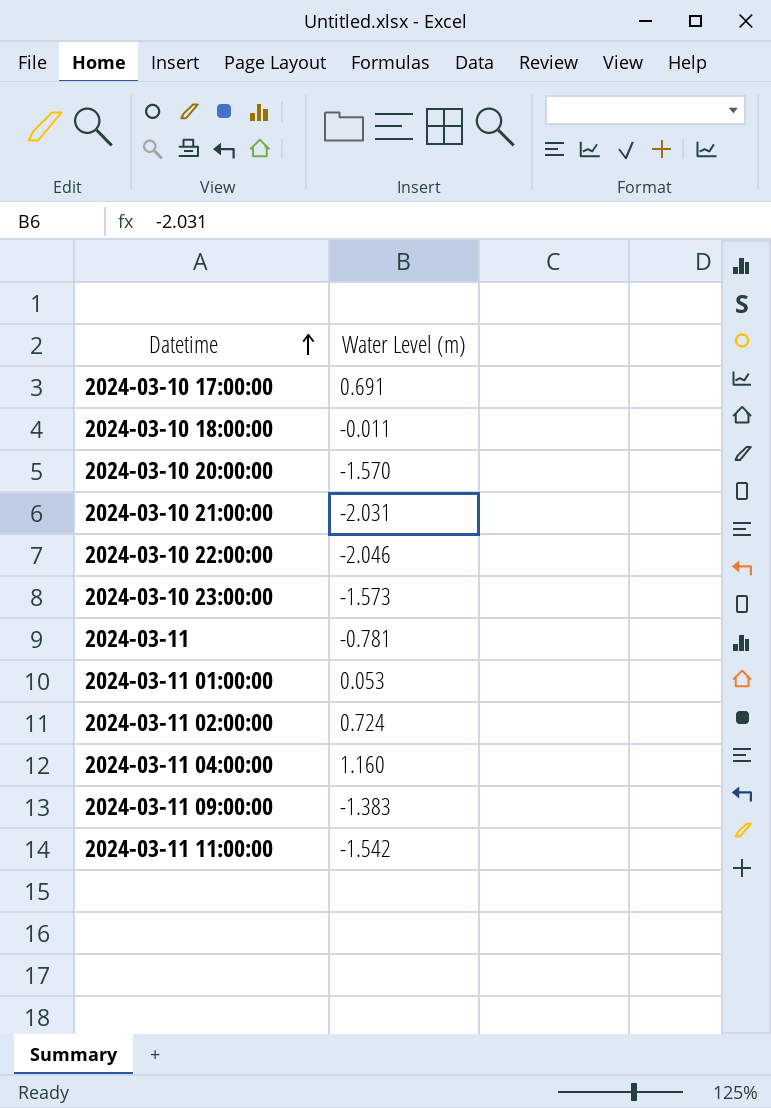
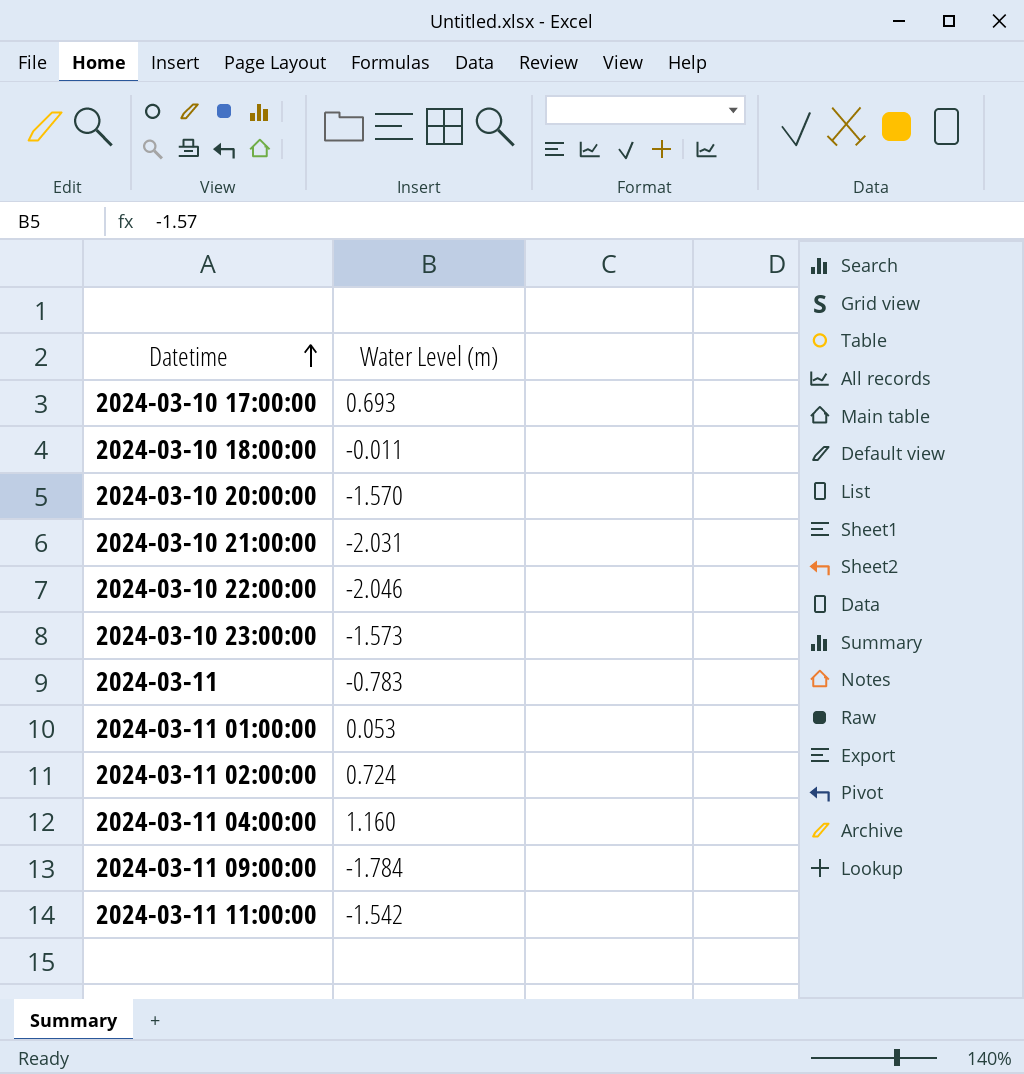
2024-03-10 17:00:00 | Water Level (m): 0.691 -> 0.693
2024-03-11 | Water Level (m): -0.781 -> -0.783
2024-03-11 09:00:00 | Water Level (m): -1.383 -> -1.784

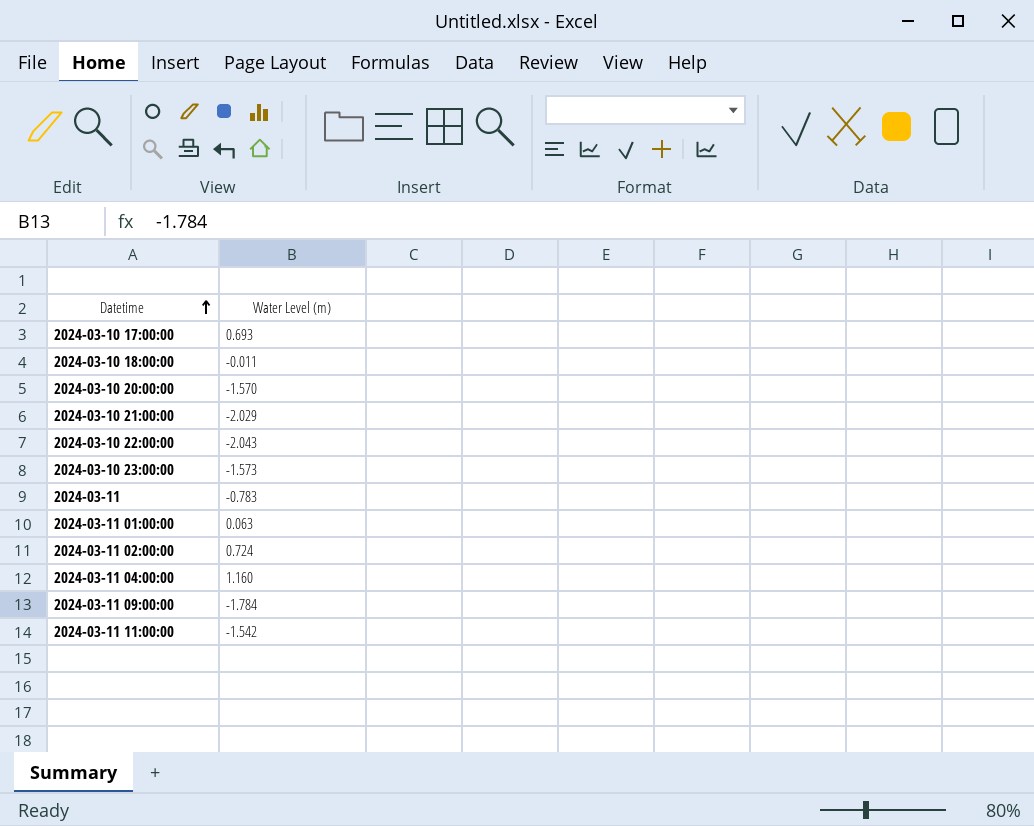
2024-03-10 21:00:00 | Water Level (m): -2.031 -> -2.029
2024-03-10 22:00:00 | Water Level (m): -2.046 -> -2.043
2024-03-11 01:00:00 | Water Level (m): 0.053 -> 0.063

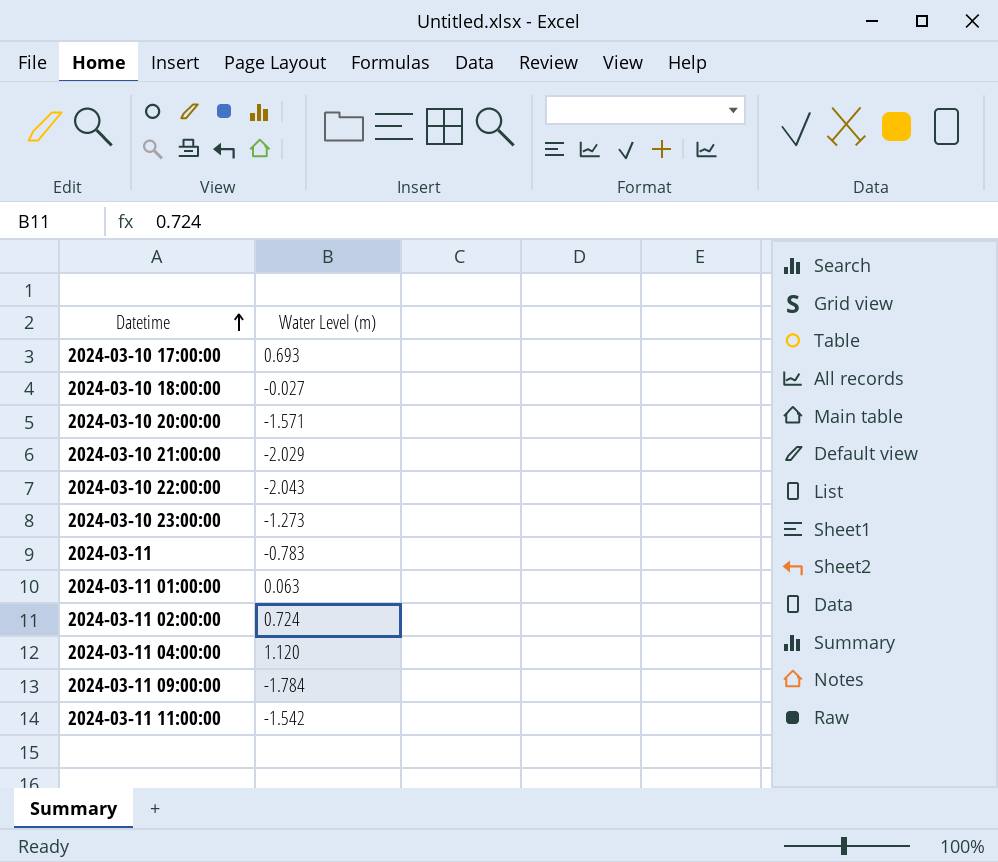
2024-03-10 18:00:00 | Water Level (m): -0.011 -> -0.027
2024-03-10 20:00:00 | Water Level (m): -1.570 -> -1.571
2024-03-10 23:00:00 | Water Level (m): -1.573 -> -1.273
2024-03-11 04:00:00 | Water Level (m): 1.160 -> 1.120

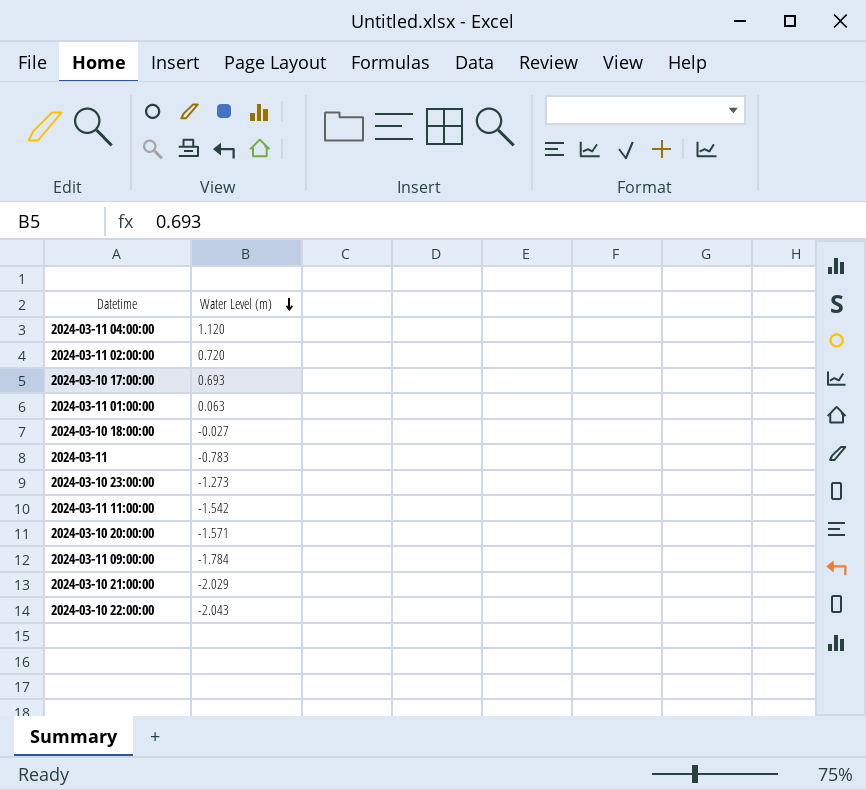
row order: Datetime ascending -> Water Level (m) descending
2024-03-11 02:00:00 | Water Level (m): 0.724 -> 0.720

